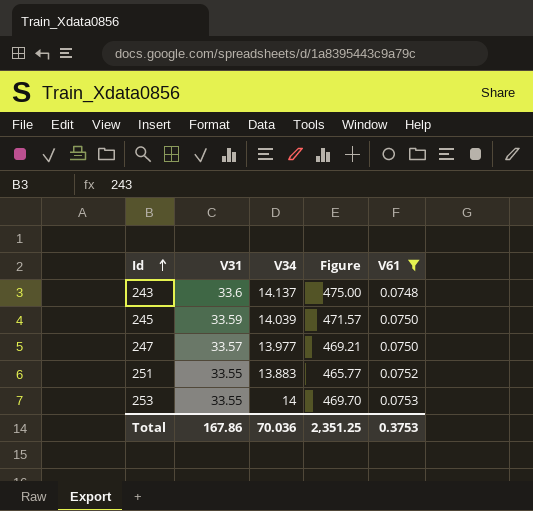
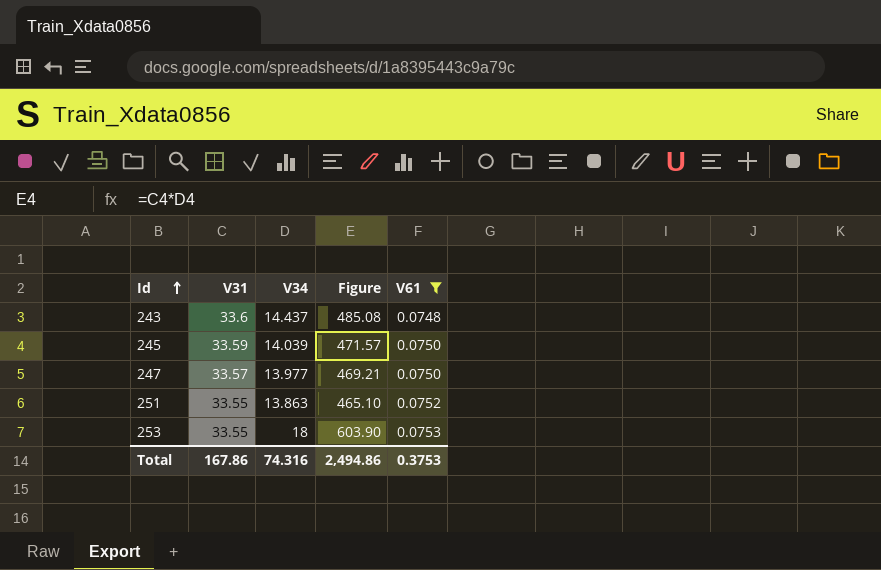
243 | V34: 14.137 -> 14.437
243 | Figure: 475.00 -> 485.08
251 | V34: 13.883 -> 13.863
251 | Figure: 465.77 -> 465.10
253 | V34: 14 -> 18
253 | Figure: 469.70 -> 603.90
Total | V34: 70.036 -> 74.316
Total | Figure: 2,351.25 -> 2,494.86

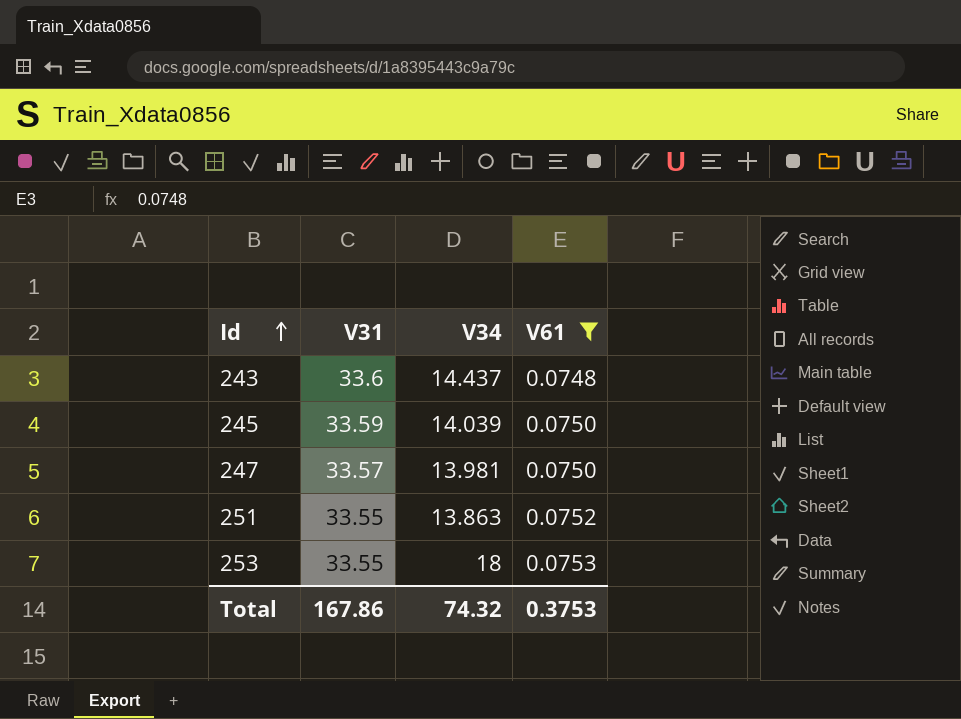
column Figure | formula: [V31] * [V34] -> none
247 | V34: 13.977 -> 13.981
Total | V34: 74.316 -> 74.32

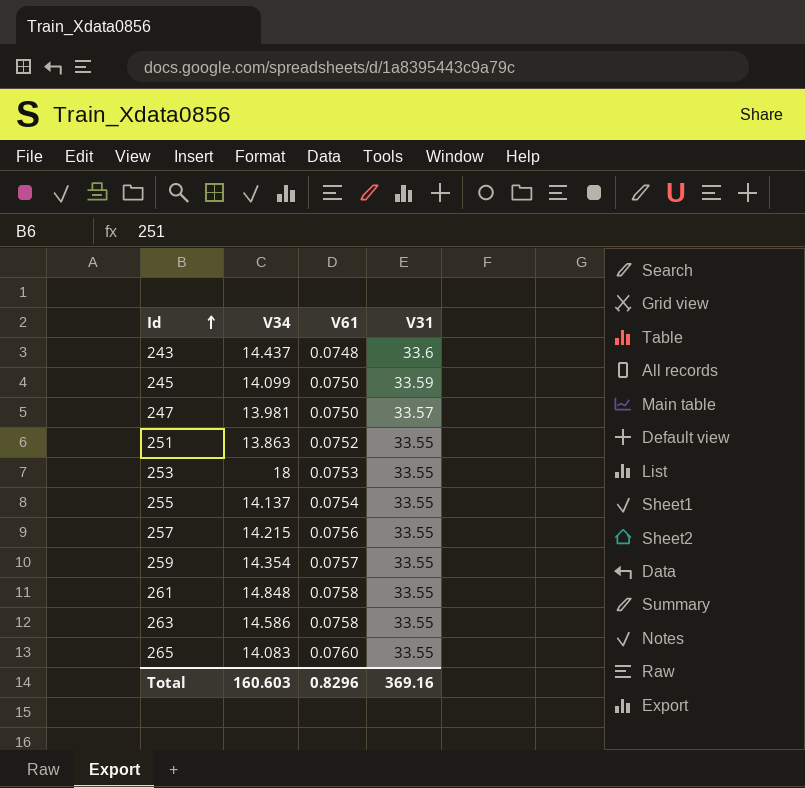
filter: V61 <= 0.0753 -> none
column V31 | position: 2 -> 4
245 | V34: 14.039 -> 14.099
Total | V34: 74.32 -> 160.603
Total | V61: 0.3753 -> 0.8296
Total | V31: 167.86 -> 369.16

